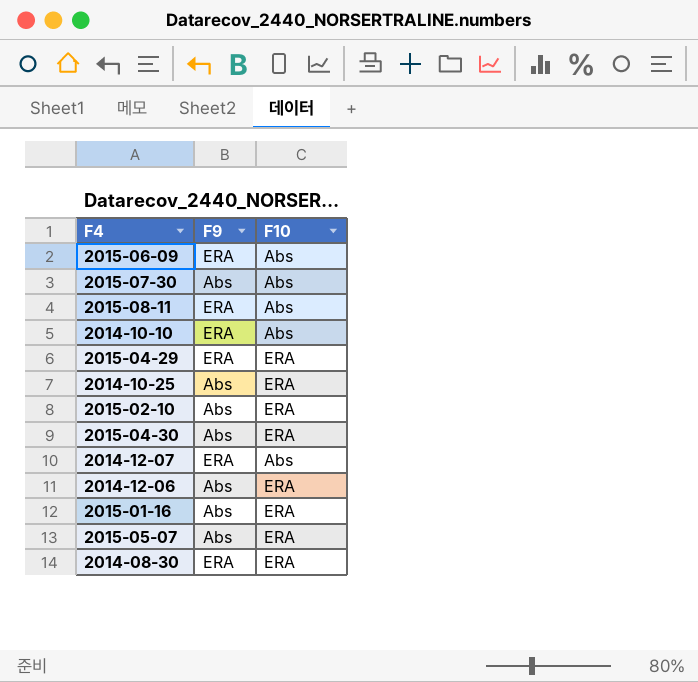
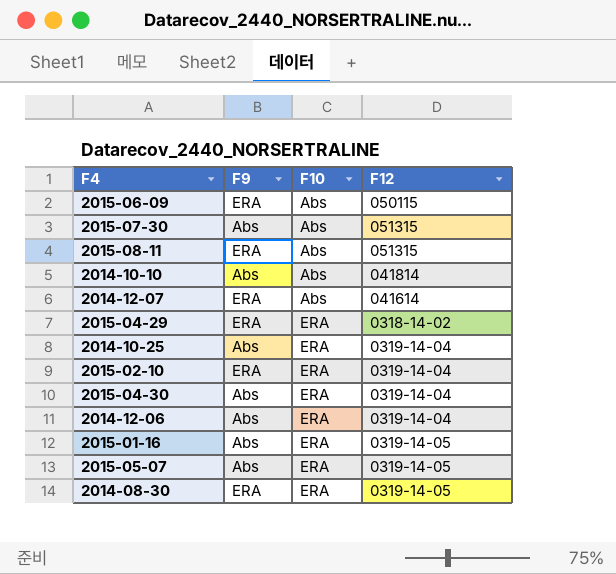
row order: none -> F10 ascending
column F12 | position: none -> 4
2014-10-10 | F9: ERA -> Abs
2015-02-10 | F9: Abs -> ERA

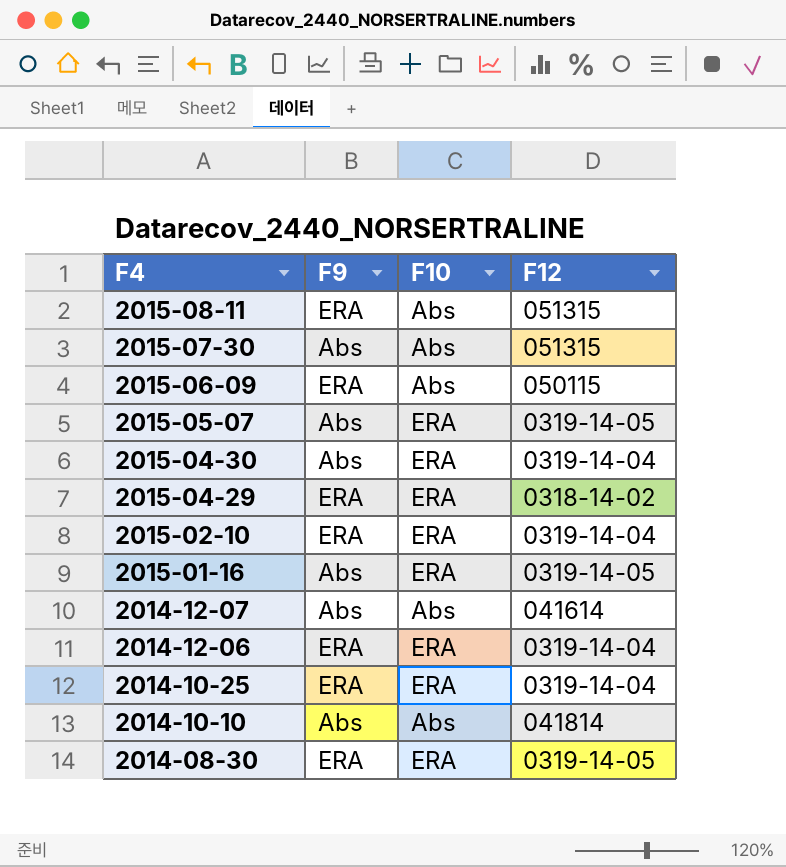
row order: F10 ascending -> F4 descending
2014-12-07 | F9: ERA -> Abs
2014-12-06 | F9: Abs -> ERA
2014-10-25 | F9: Abs -> ERA

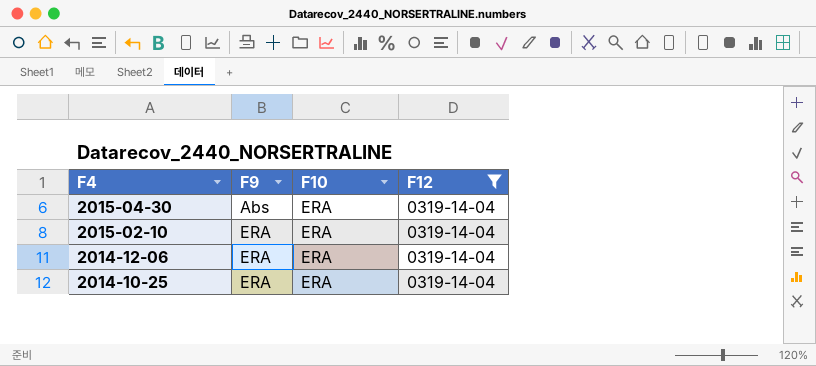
filter: none -> F12 = 0319-14-04

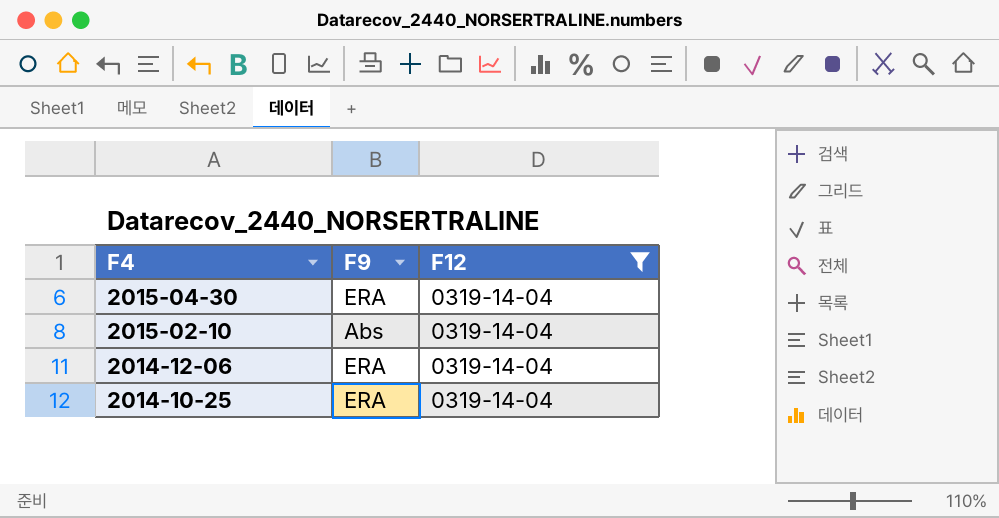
column F10 | position: 3 -> none
2015-04-30 | F9: Abs -> ERA
2015-02-10 | F9: ERA -> Abs

